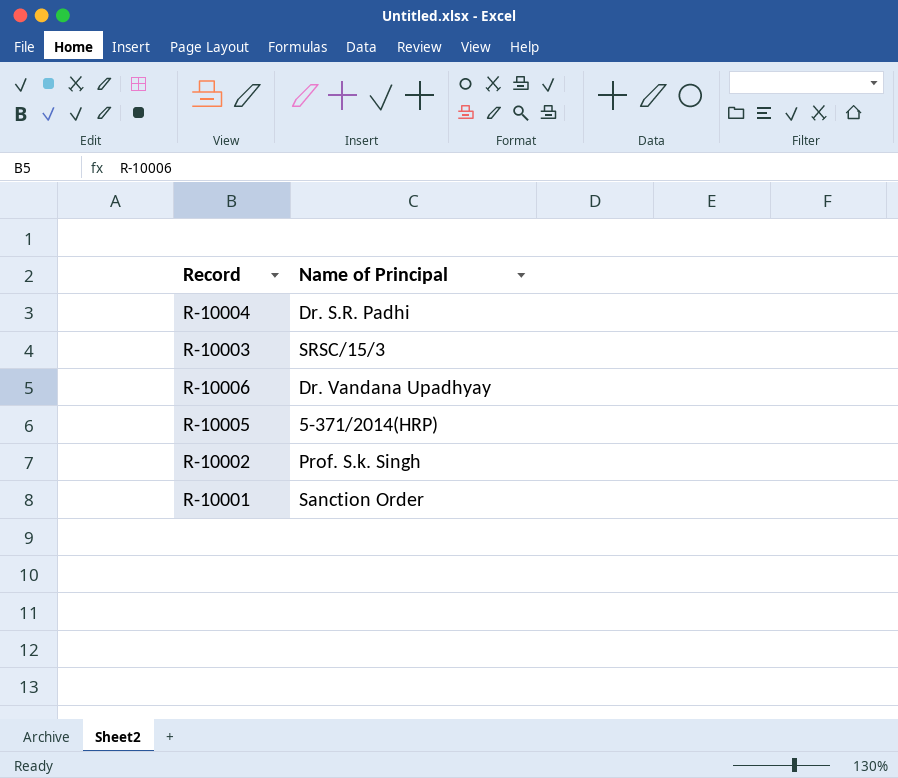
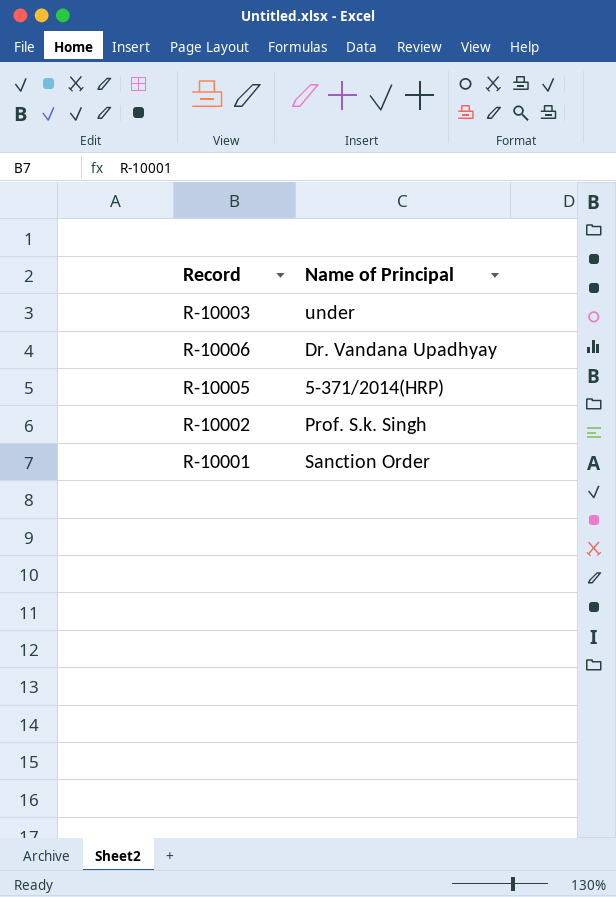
row R-10004: Dr. S.R. Padhi -> none
R-10003 | Name of Principal: SRSC/15/3 -> under

